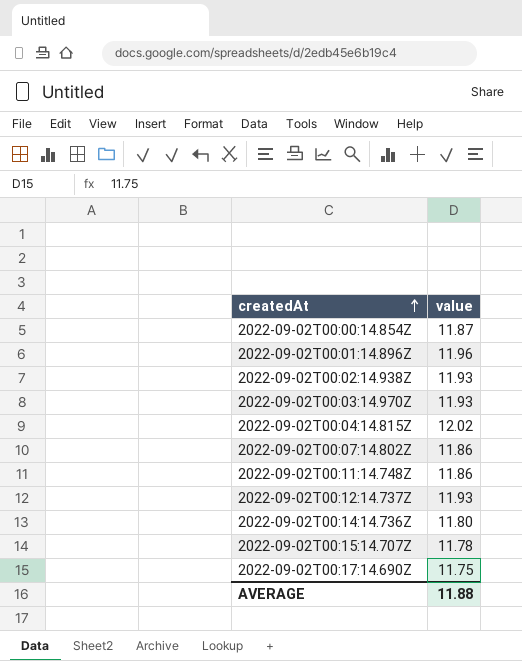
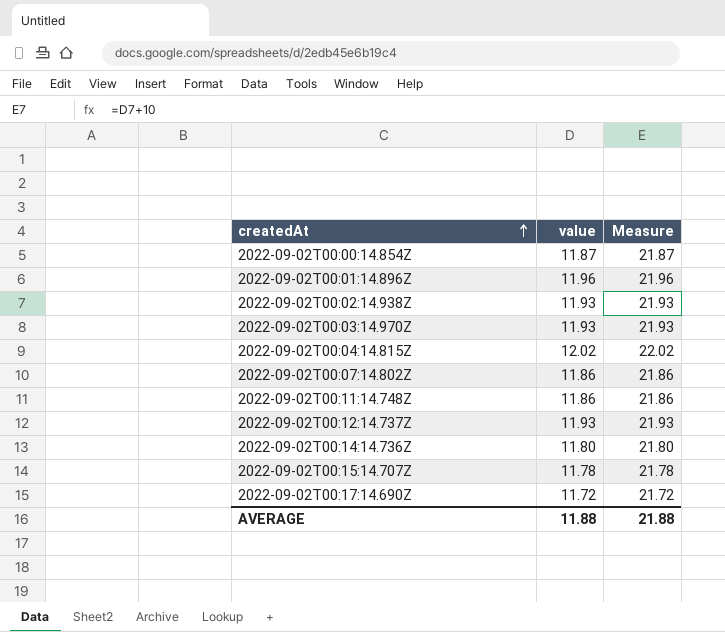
column Measure | formula: none -> [value] + 10
2022-09-02T00:17:14.690Z | value: 11.75 -> 11.72

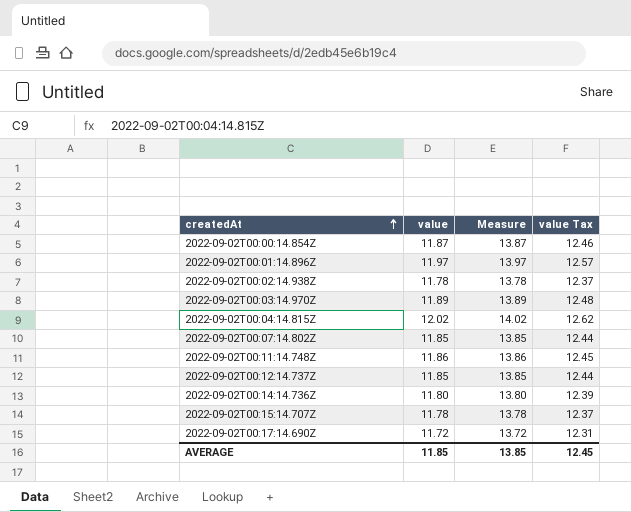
column Measure | formula: [value] + 10 -> [value] + 2
column value Tax | formula: none -> [value] * 1.05
2022-09-02T00:01:14.896Z | value: 11.96 -> 11.97
2022-09-02T00:02:14.938Z | value: 11.93 -> 11.78
2022-09-02T00:03:14.970Z | value: 11.93 -> 11.89
2022-09-02T00:07:14.802Z | value: 11.86 -> 11.85
2022-09-02T00:12:14.737Z | value: 11.93 -> 11.85
AVERAGE | value: 11.88 -> 11.85
AVERAGE | Measure: 21.88 -> 13.85

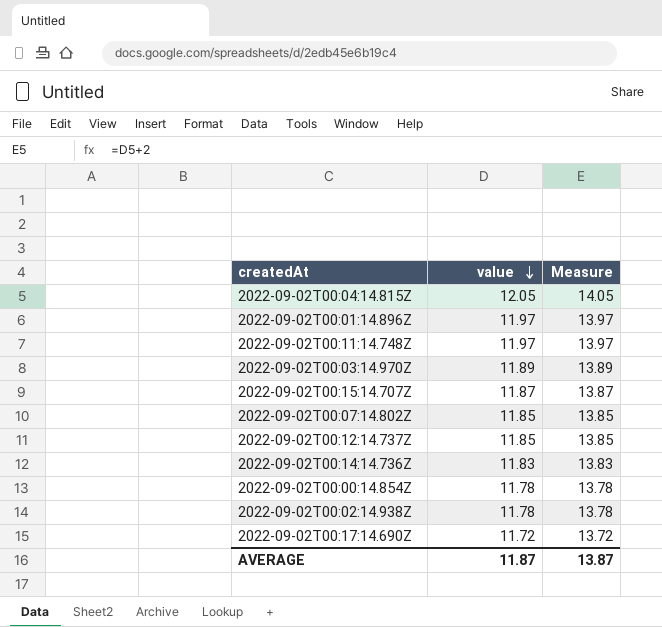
row order: createdAt ascending -> value descending
column value Tax | formula: [value] * 1.05 -> none
2022-09-02T00:04:14.815Z | value: 12.02 -> 12.05
2022-09-02T00:04:14.815Z | Measure: 14.02 -> 14.05
2022-09-02T00:11:14.748Z | value: 11.86 -> 11.97
2022-09-02T00:11:14.748Z | Measure: 13.86 -> 13.97
2022-09-02T00:15:14.707Z | value: 11.78 -> 11.87
2022-09-02T00:15:14.707Z | Measure: 13.78 -> 13.87
2022-09-02T00:14:14.736Z | value: 11.80 -> 11.83
2022-09-02T00:14:14.736Z | Measure: 13.80 -> 13.83
2022-09-02T00:00:14.854Z | value: 11.87 -> 11.78
2022-09-02T00:00:14.854Z | Measure: 13.87 -> 13.78
AVERAGE | value: 11.85 -> 11.87
AVERAGE | Measure: 13.85 -> 13.87

